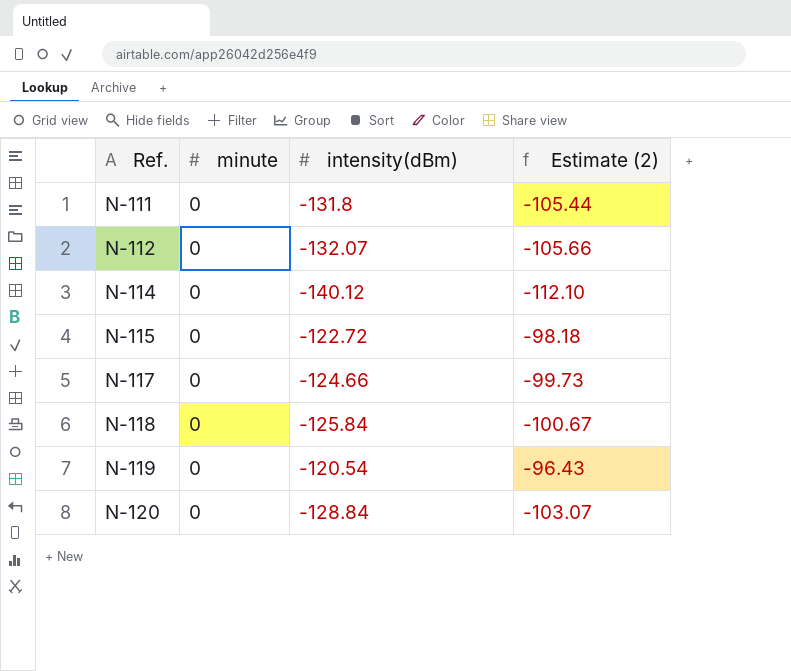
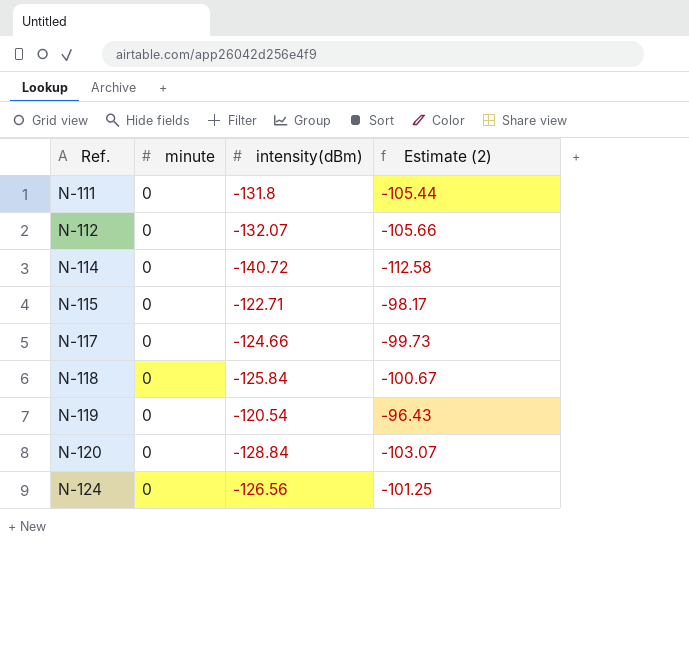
N-114 | intensity(dBm): -140.12 -> -140.72
N-114 | Estimate (2): -112.10 -> -112.58
N-115 | intensity(dBm): -122.72 -> -122.71
N-115 | Estimate (2): -98.18 -> -98.17
row N-124: none -> 0 | -126.56 | -101.25

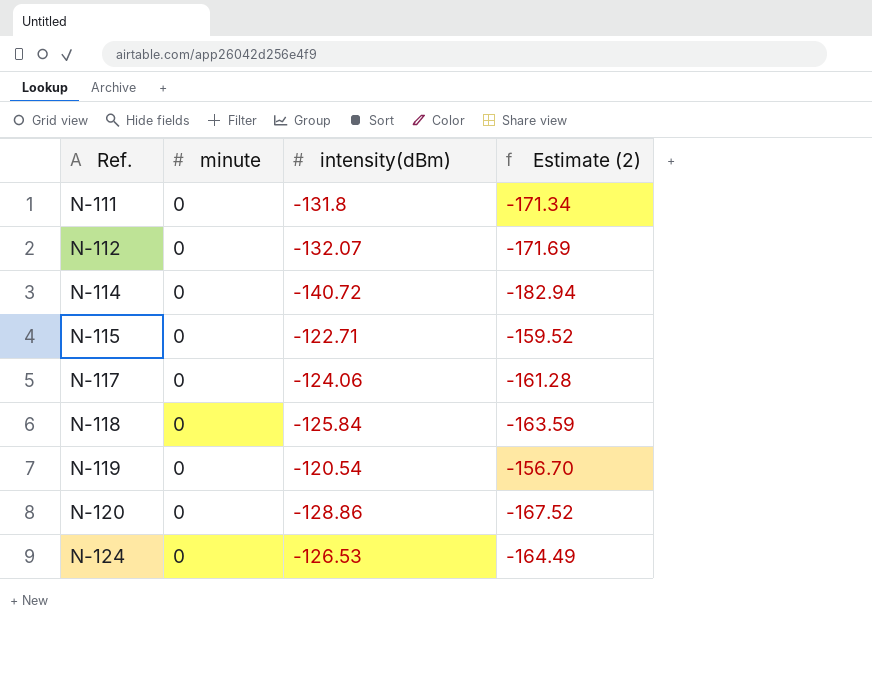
column Estimate (2) | formula: [intensity(dBm)] * 0.8 -> [intensity(dBm)] * 1.3
N-117 | intensity(dBm): -124.66 -> -124.06
N-120 | intensity(dBm): -128.84 -> -128.86
N-124 | intensity(dBm): -126.56 -> -126.53

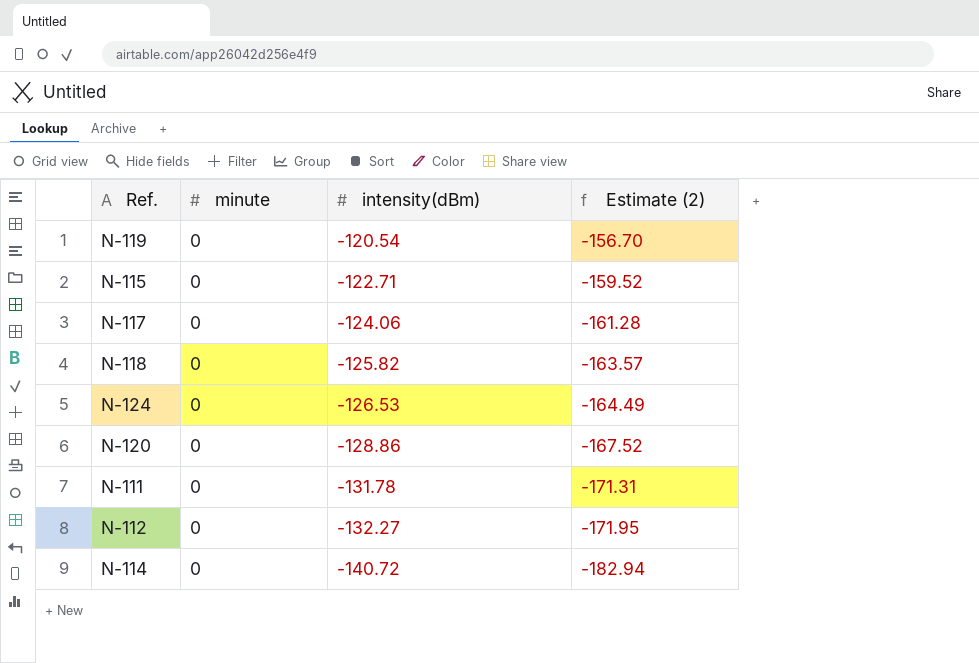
row order: Ref. ascending -> intensity(dBm) descending
N-118 | intensity(dBm): -125.84 -> -125.82
N-118 | Estimate (2): -163.59 -> -163.57
N-111 | intensity(dBm): -131.8 -> -131.78
N-111 | Estimate (2): -171.34 -> -171.31
N-112 | intensity(dBm): -132.07 -> -132.27
N-112 | Estimate (2): -171.69 -> -171.95

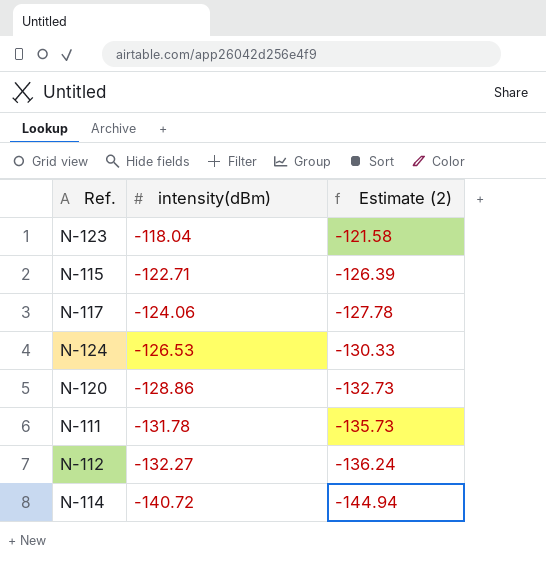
column minute | position: 2 -> none
column Estimate (2) | formula: [intensity(dBm)] * 1.3 -> [intensity(dBm)] * 1.03
row N-119: 0 | -120.54 | -156.70 -> none
row N-118: 0 | -125.82 | -163.57 -> none
row N-123: none -> -118.04 | -121.58

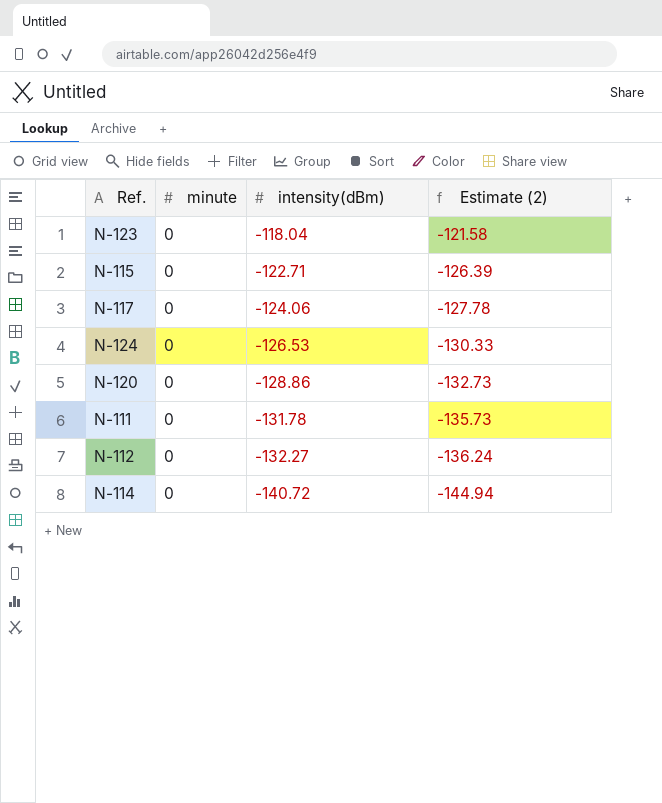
column minute | position: none -> 2

